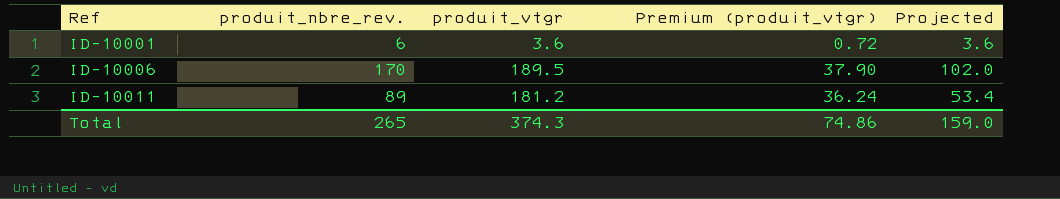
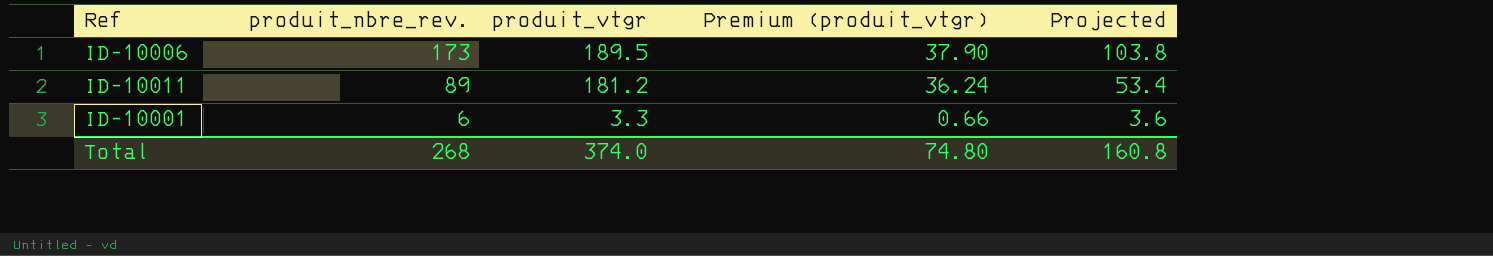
row order: Ref ascending -> produit_nbre_rev. descending
ID-10006 | produit_nbre_rev.: 170 -> 173
ID-10006 | Projected: 102.0 -> 103.8
ID-10001 | produit_vtgr: 3.6 -> 3.3
ID-10001 | Premium (produit_vtgr): 0.72 -> 0.66
Total | produit_nbre_rev.: 265 -> 268
Total | produit_vtgr: 374.3 -> 374.0
Total | Premium (produit_vtgr): 74.86 -> 74.80
Total | Projected: 159.0 -> 160.8

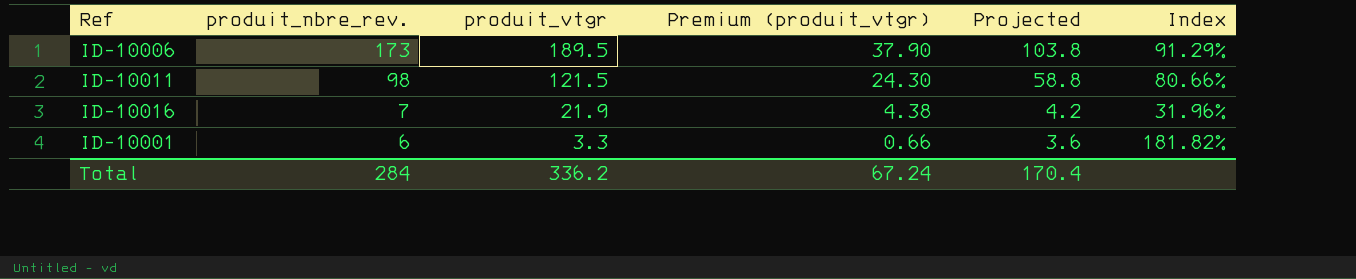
column Index | formula: none -> [produit_nbre_rev.] / [produit_vtgr]
ID-10011 | produit_nbre_rev.: 89 -> 98
ID-10011 | produit_vtgr: 181.2 -> 121.5
ID-10011 | Premium (produit_vtgr): 36.24 -> 24.30
ID-10011 | Projected: 53.4 -> 58.8
row ID-10016: none -> 7 | 21.9 | 4.38 | 4.2 | 31.96%
Total | produit_nbre_rev.: 268 -> 284
Total | produit_vtgr: 374.0 -> 336.2
Total | Premium (produit_vtgr): 74.80 -> 67.24
Total | Projected: 160.8 -> 170.4

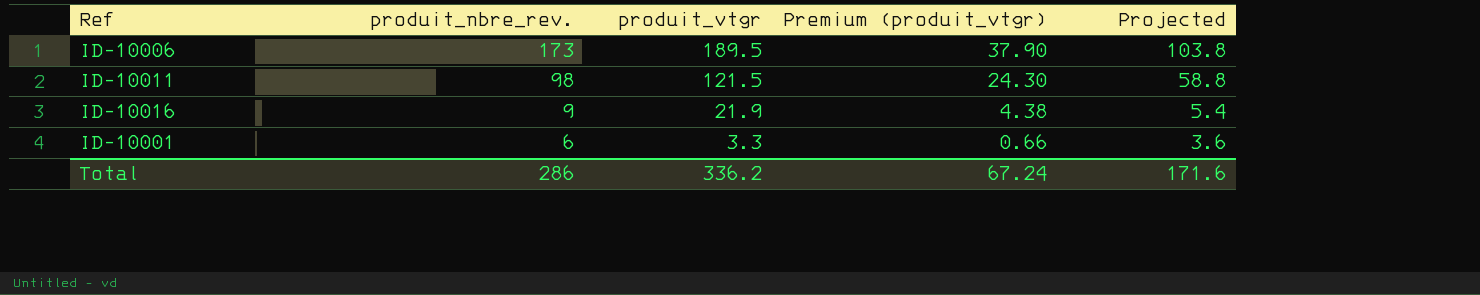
column Index | formula: [produit_nbre_rev.] / [produit_vtgr] -> none
ID-10016 | produit_nbre_rev.: 7 -> 9
ID-10016 | Projected: 4.2 -> 5.4
Total | produit_nbre_rev.: 284 -> 286
Total | Projected: 170.4 -> 171.6

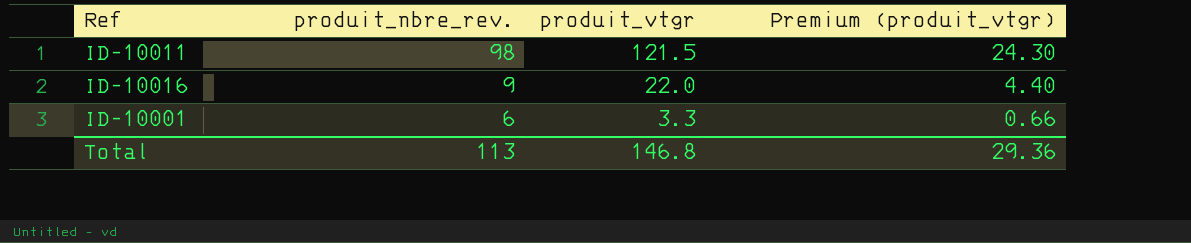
column Projected | formula: [produit_nbre_rev.] * 0.6 -> none
row ID-10006: 173 | 189.5 | 37.90 | 103.8 -> none
ID-10016 | produit_vtgr: 21.9 -> 22.0
ID-10016 | Premium (produit_vtgr): 4.38 -> 4.40
Total | produit_nbre_rev.: 286 -> 113
Total | produit_vtgr: 336.2 -> 146.8
Total | Premium (produit_vtgr): 67.24 -> 29.36

